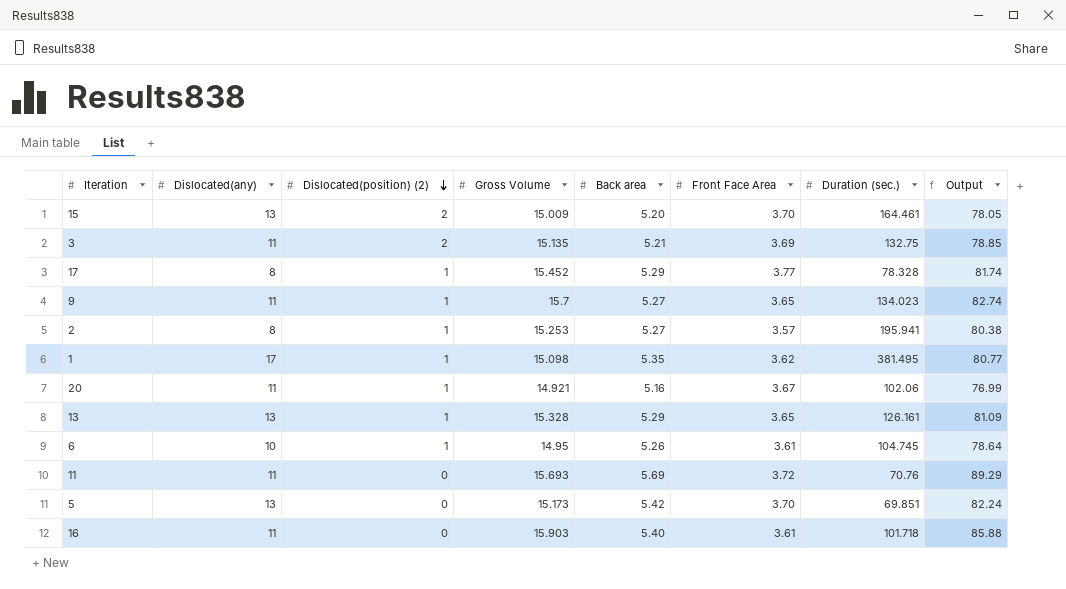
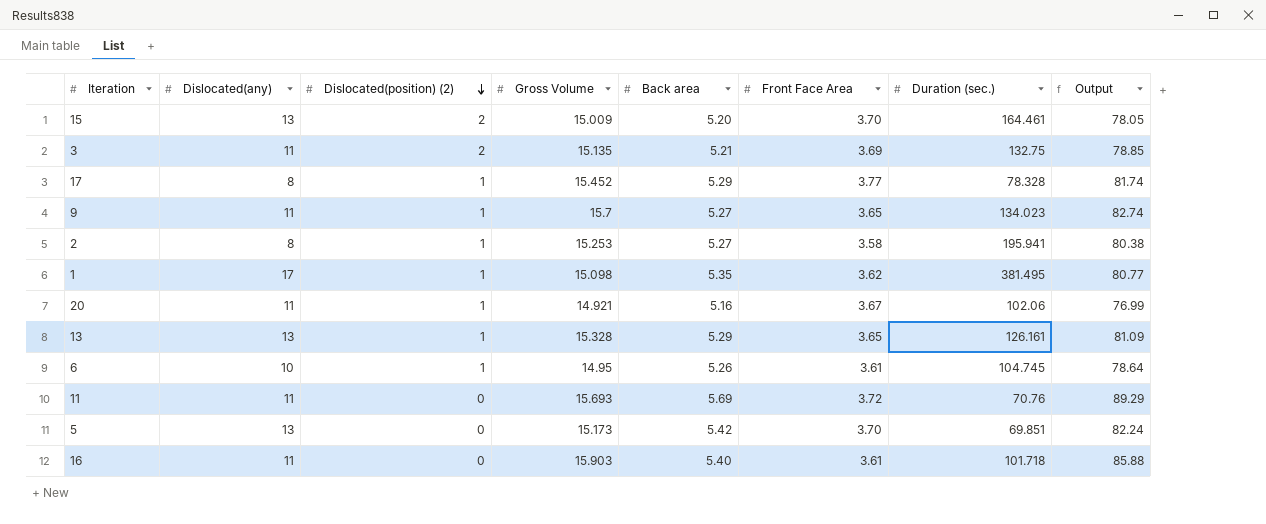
2 | Front Face Area: 3.57 -> 3.58

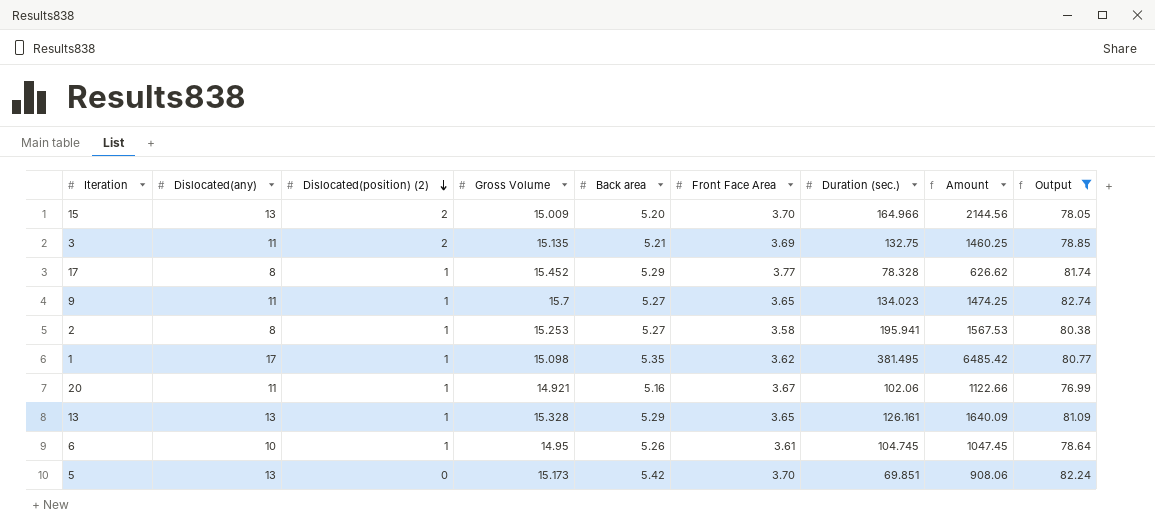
filter: none -> Output <= 82.74
column Amount | formula: none -> [Dislocated(any)] * [Duration (sec.)]
15 | Duration (sec.): 164.461 -> 164.966

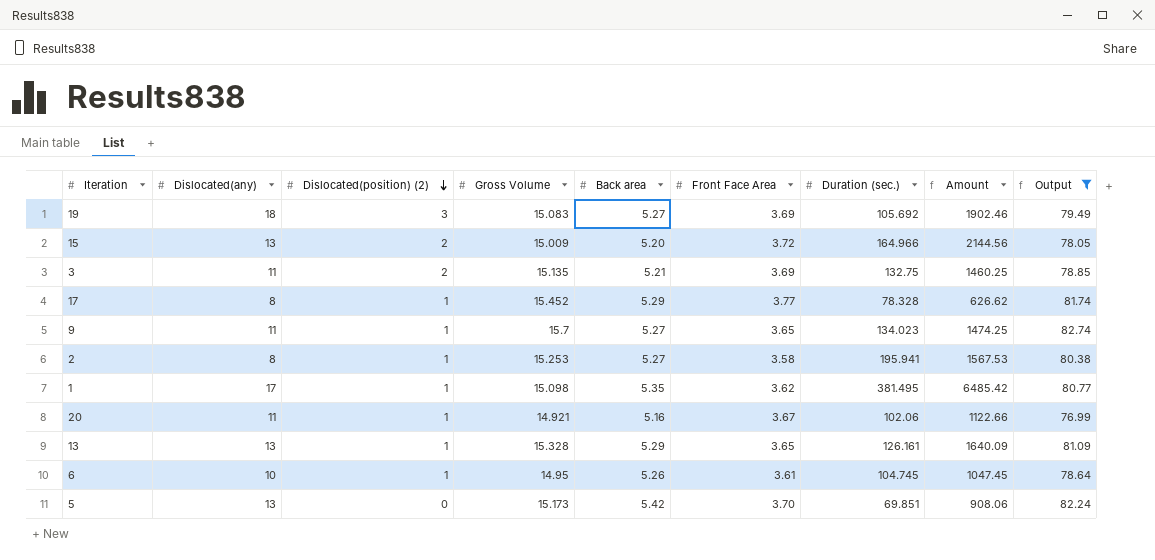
row 19: none -> 18 | 3 | 15.083 | 5.27 | 3.69 | 105.692 | 1902.46 | 79.49
15 | Front Face Area: 3.70 -> 3.72

